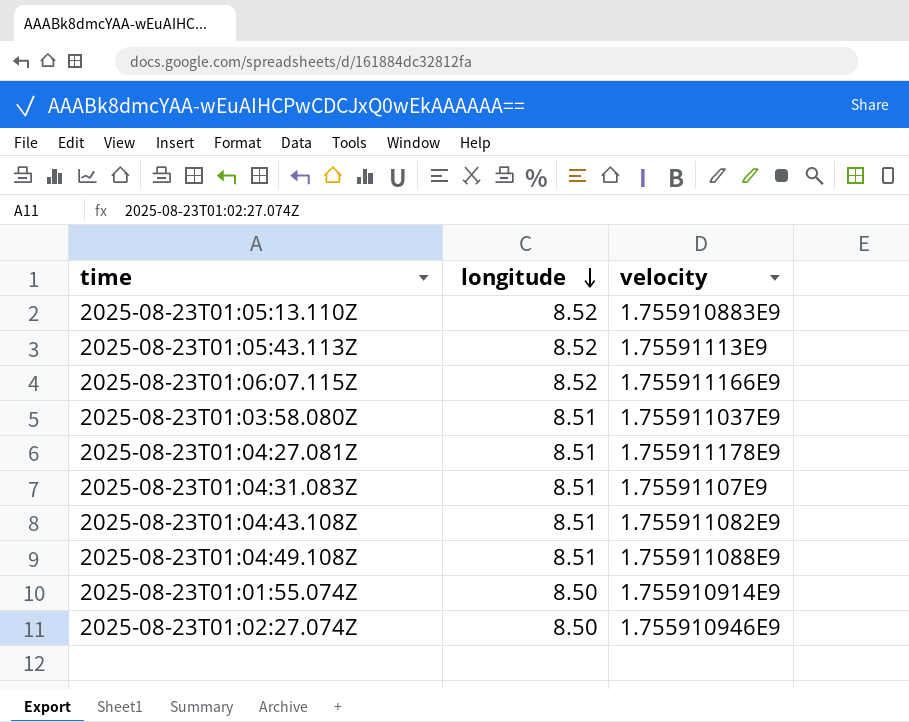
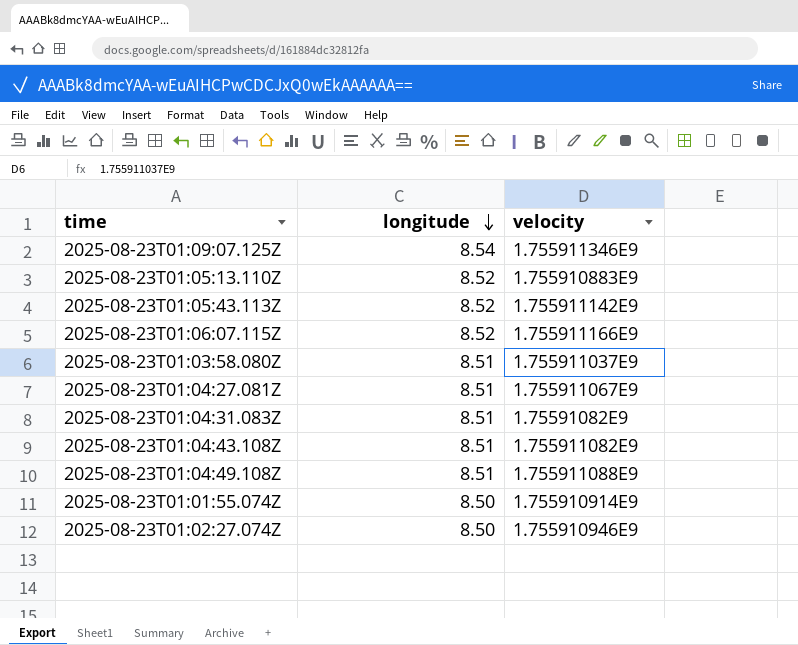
row 2025-08-23T01:09:07.125Z: none -> 8.54 | 1.755911346E9
2025-08-23T01:05:43.113Z | velocity: 1.75591113E9 -> 1.755911142E9
2025-08-23T01:04:27.081Z | velocity: 1.755911178E9 -> 1.755911067E9
2025-08-23T01:04:31.083Z | velocity: 1.75591107E9 -> 1.75591082E9

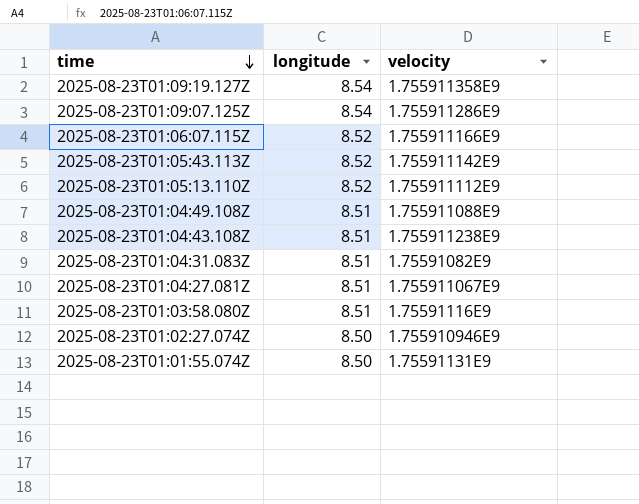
row order: longitude descending -> time descending
row 2025-08-23T01:09:19.127Z: none -> 8.54 | 1.755911358E9
2025-08-23T01:09:07.125Z | velocity: 1.755911346E9 -> 1.755911286E9
2025-08-23T01:05:13.110Z | velocity: 1.755910883E9 -> 1.755911112E9
2025-08-23T01:04:43.108Z | velocity: 1.755911082E9 -> 1.755911238E9
2025-08-23T01:03:58.080Z | velocity: 1.755911037E9 -> 1.75591116E9
2025-08-23T01:01:55.074Z | velocity: 1.755910914E9 -> 1.75591131E9

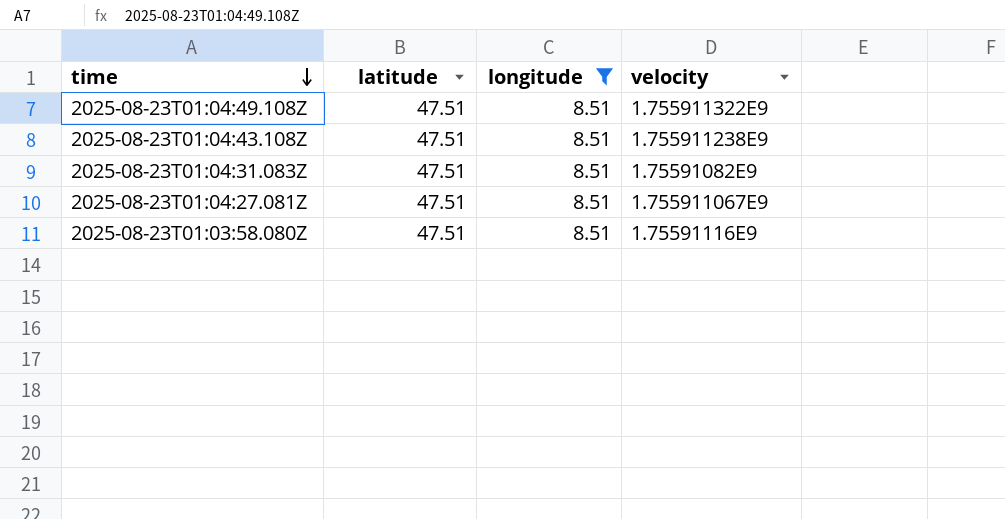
filter: none -> longitude = 8.51
column latitude | position: none -> 2
2025-08-23T01:04:49.108Z | velocity: 1.755911088E9 -> 1.755911322E9

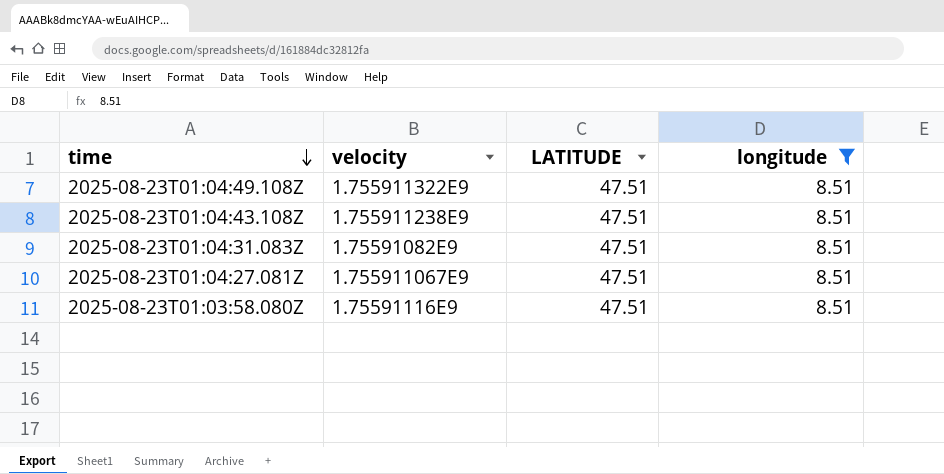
column velocity | position: 4 -> 2
column name: latitude -> LATITUDE

